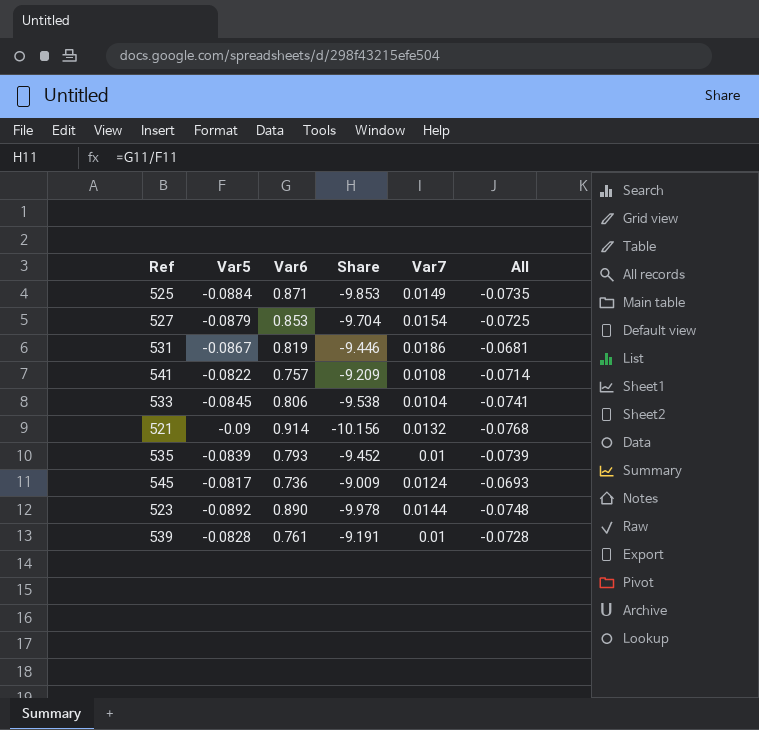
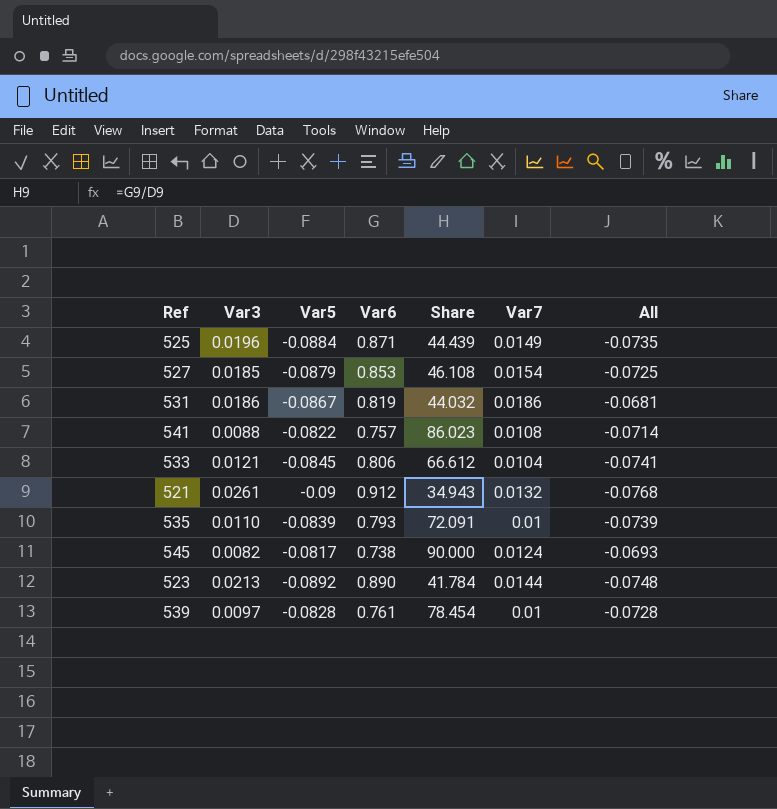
column Var3 | position: none -> 2
column Share | formula: [Var6] / [Var5] -> [Var6] / [Var3]
521 | Var6: 0.914 -> 0.912
545 | Var6: 0.736 -> 0.738

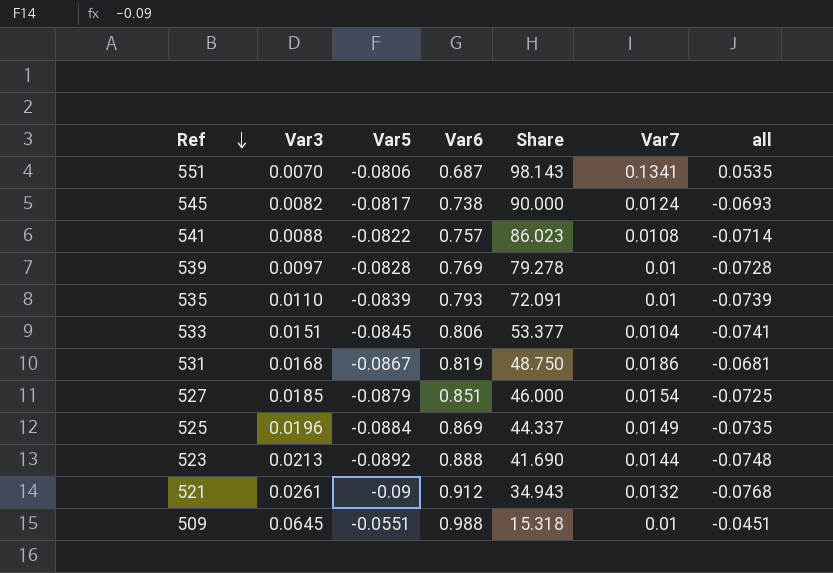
row order: none -> Ref descending
column name: All -> all
row 551: none -> 0.0070 | -0.0806 | 0.687 | 98.143 | 0.1341 | 0.0535
539 | Var6: 0.761 -> 0.769
539 | Share: 78.454 -> 79.278
533 | Var3: 0.0121 -> 0.0151
533 | Share: 66.612 -> 53.377
531 | Var3: 0.0186 -> 0.0168
531 | Share: 44.032 -> 48.750
527 | Var6: 0.853 -> 0.851
527 | Share: 46.108 -> 46.000
525 | Var6: 0.871 -> 0.869
525 | Share: 44.439 -> 44.337
523 | Var6: 0.890 -> 0.888
523 | Share: 41.784 -> 41.690
row 509: none -> 0.0645 | -0.0551 | 0.988 | 15.318 | 0.01 | -0.0451

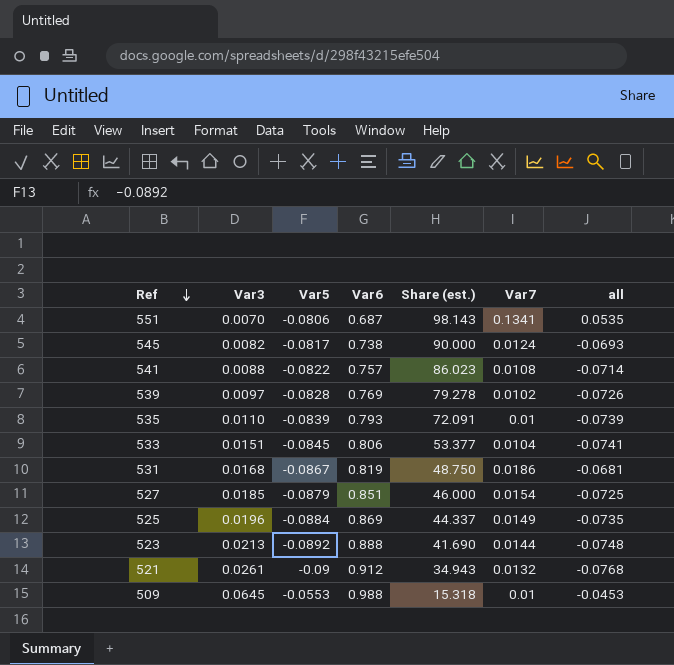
column name: Share -> Share (est.)
539 | Var7: 0.01 -> 0.0102
539 | all: -0.0728 -> -0.0726
509 | Var5: -0.0551 -> -0.0553
509 | all: -0.0451 -> -0.0453

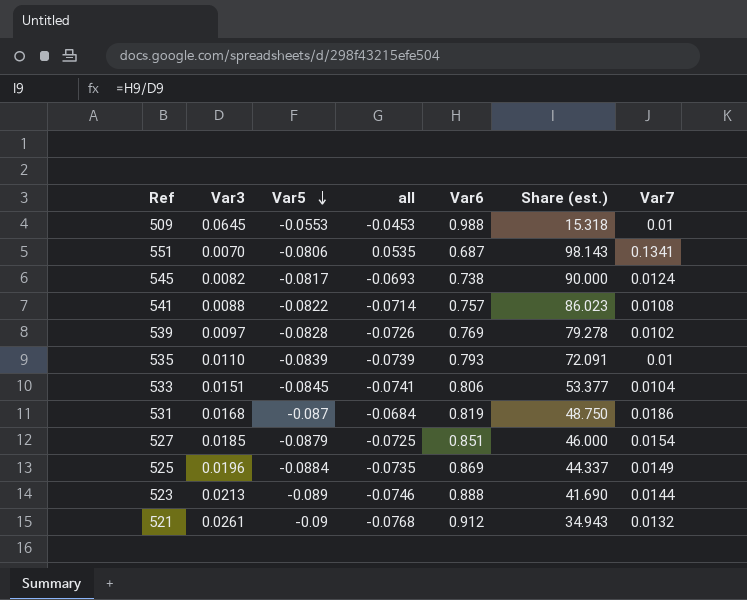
row order: Ref descending -> Var5 descending
column all | position: 7 -> 4
531 | Var5: -0.0867 -> -0.087
531 | all: -0.0681 -> -0.0684
523 | Var5: -0.0892 -> -0.089
523 | all: -0.0748 -> -0.0746

